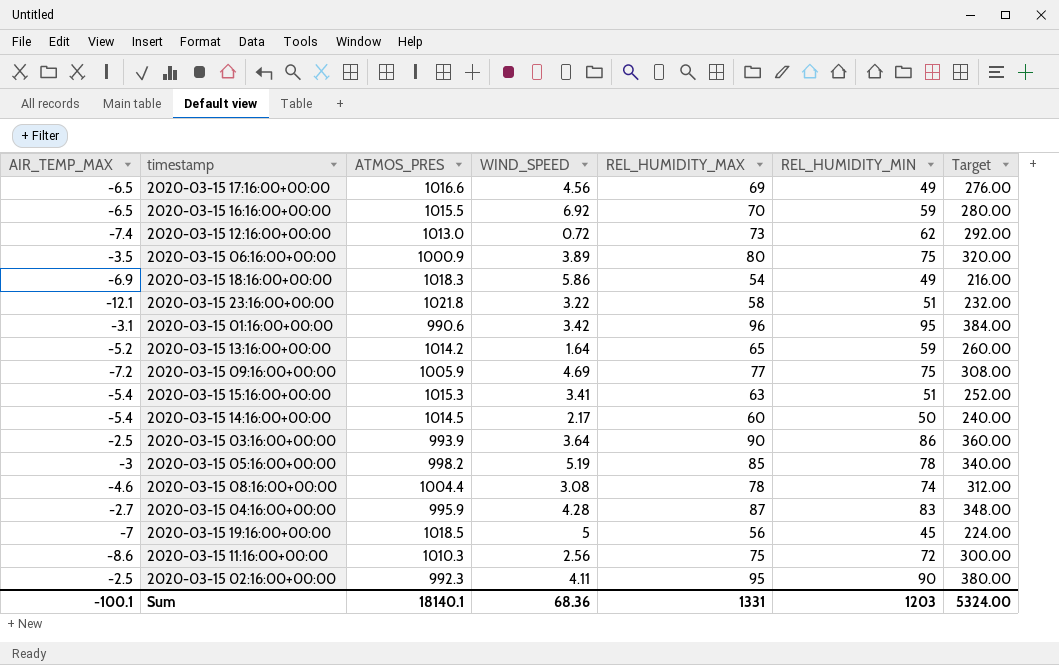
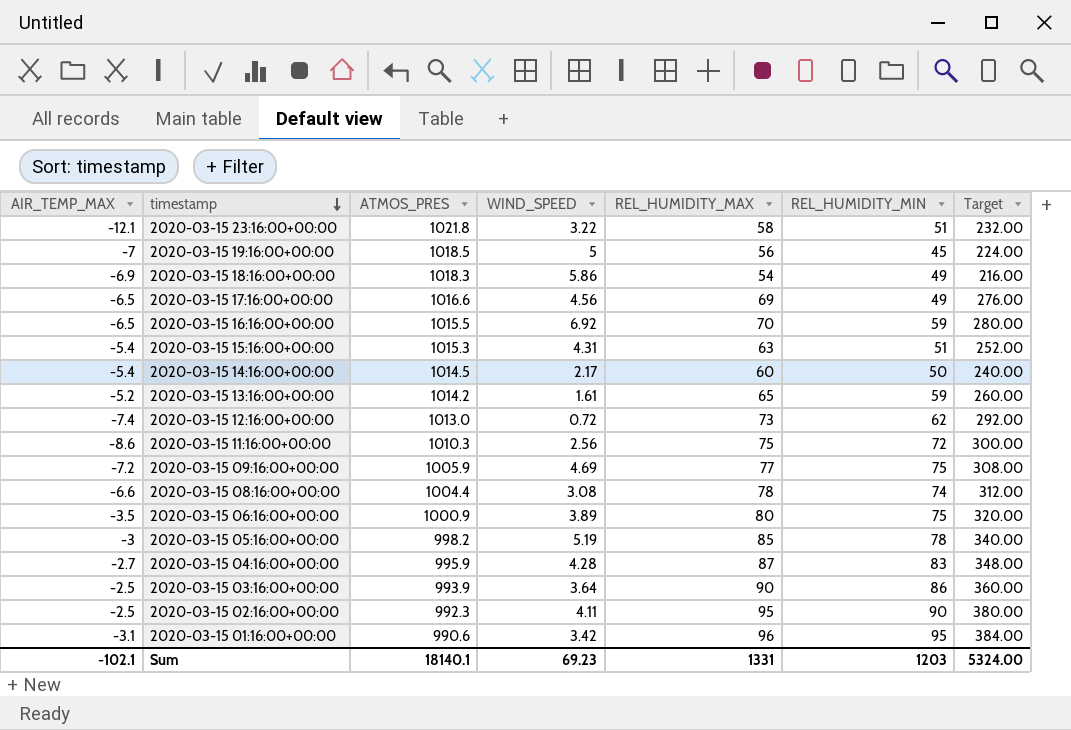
row order: none -> timestamp descending
2020-03-15 15:16:00+00:00 | WIND_SPEED: 3.41 -> 4.31
2020-03-15 13:16:00+00:00 | WIND_SPEED: 1.64 -> 1.61
2020-03-15 08:16:00+00:00 | AIR_TEMP_MAX: -4.6 -> -6.6
Sum | AIR_TEMP_MAX: -100.1 -> -102.1
Sum | WIND_SPEED: 68.36 -> 69.23

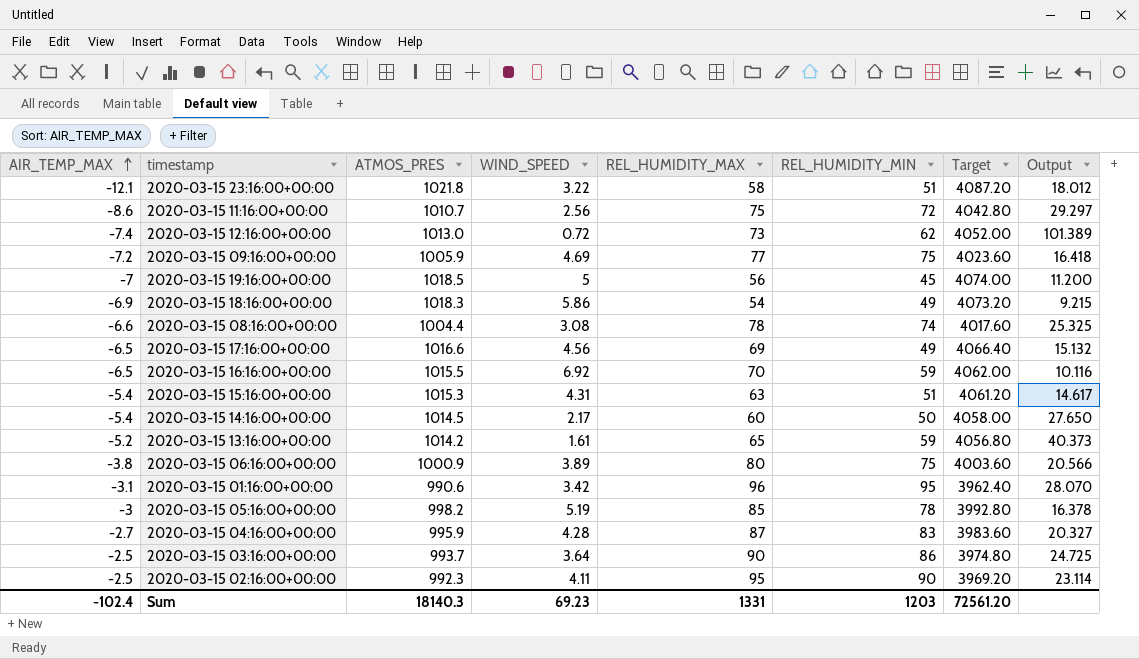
row order: timestamp descending -> AIR_TEMP_MAX ascending
column Target | formula: [REL_HUMIDITY_MAX] * 4 -> [ATMOS_PRES] * 4
column Output | formula: none -> [REL_HUMIDITY_MAX] / [WIND_SPEED]
2020-03-15 11:16:00+00:00 | ATMOS_PRES: 1010.3 -> 1010.7
2020-03-15 06:16:00+00:00 | AIR_TEMP_MAX: -3.5 -> -3.8
2020-03-15 03:16:00+00:00 | ATMOS_PRES: 993.9 -> 993.7
Sum | AIR_TEMP_MAX: -102.1 -> -102.4
Sum | ATMOS_PRES: 18140.1 -> 18140.3
Sum | Target: 5324.00 -> 72561.20

